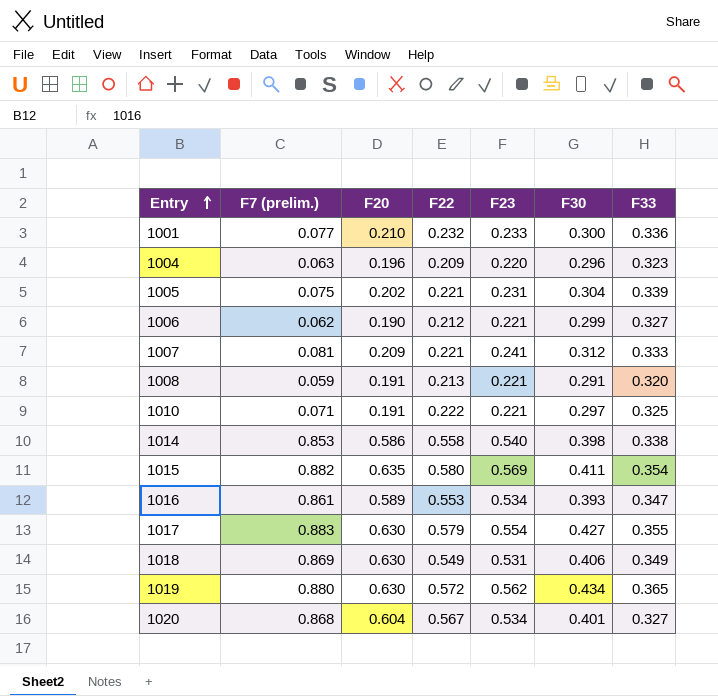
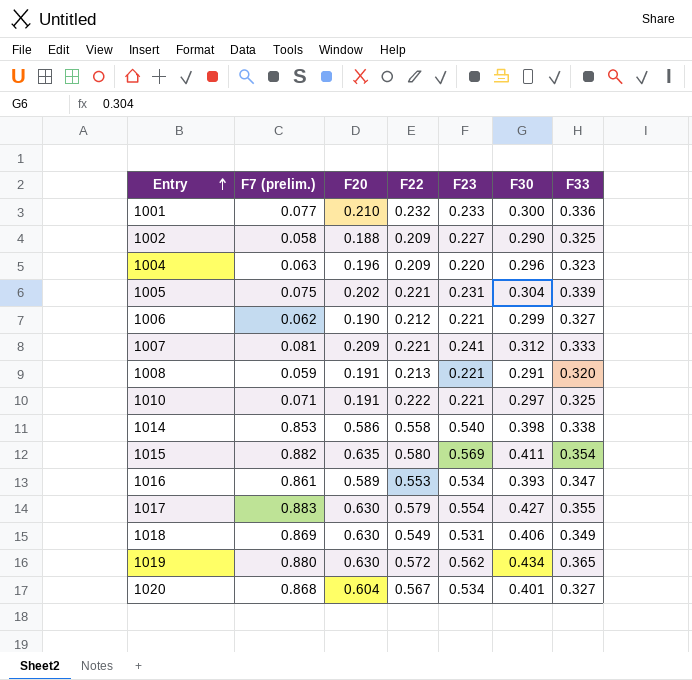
row 1002: none -> 0.058 | 0.188 | 0.209 | 0.227 | 0.290 | 0.325

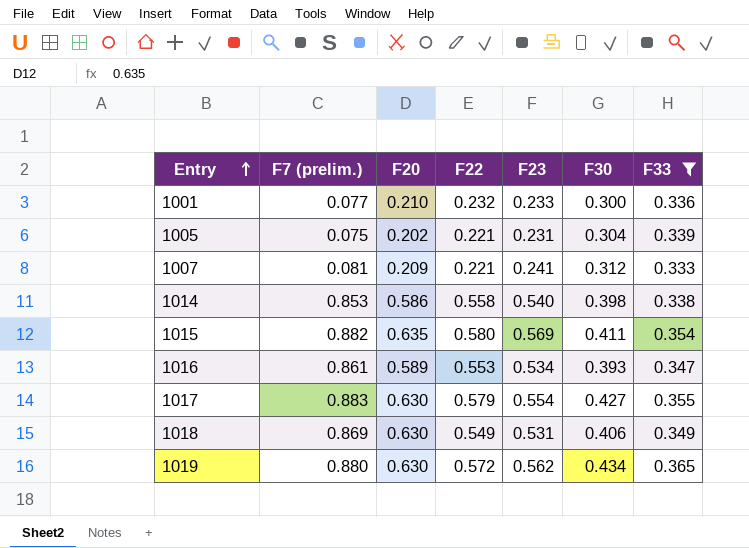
filter: none -> F33 >= 0.333

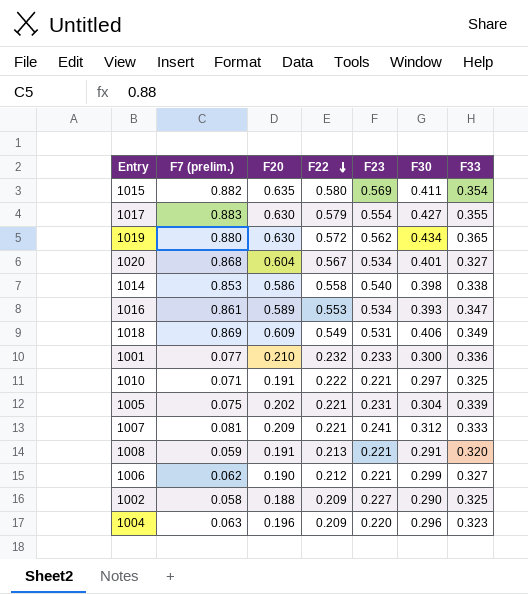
filter: F33 >= 0.333 -> none
row order: Entry ascending -> F22 descending
1018 | F20: 0.630 -> 0.609

